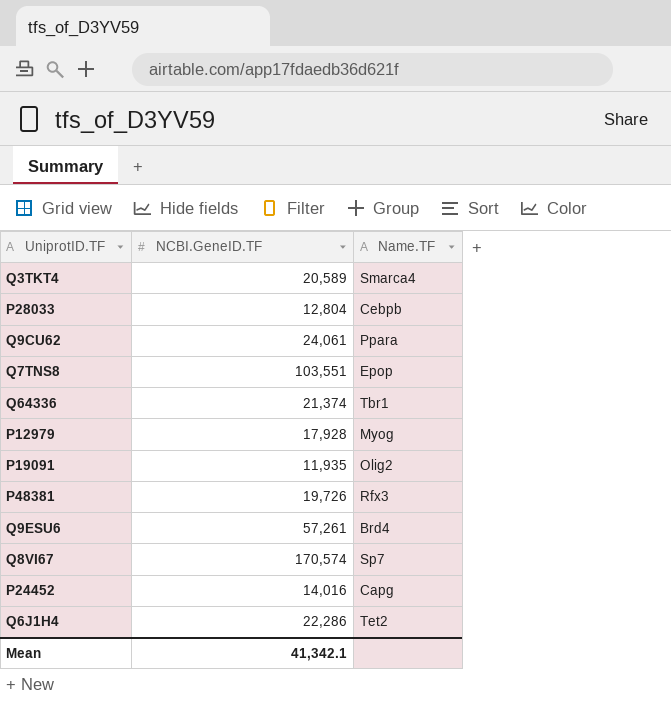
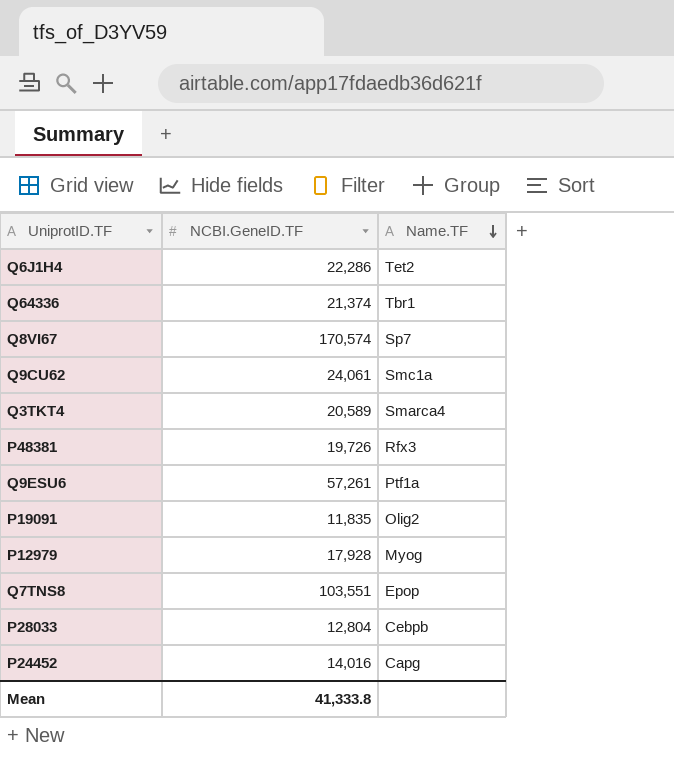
row order: none -> Name.TF descending
Q9CU62 | Name.TF: Ppara -> Smc1a
Q9ESU6 | Name.TF: Brd4 -> Ptf1a
P19091 | NCBI.GeneID.TF: 11,935 -> 11,835
Mean | NCBI.GeneID.TF: 41,342.1 -> 41,333.8

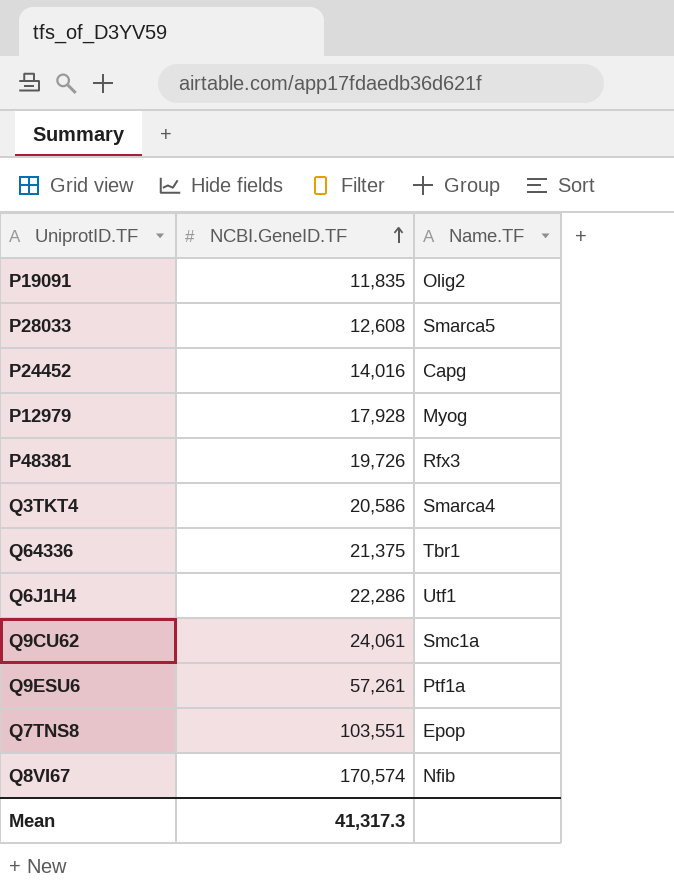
row order: Name.TF descending -> NCBI.GeneID.TF ascending
P28033 | NCBI.GeneID.TF: 12,804 -> 12,608
P28033 | Name.TF: Cebpb -> Smarca5
Q3TKT4 | NCBI.GeneID.TF: 20,589 -> 20,586
Q64336 | NCBI.GeneID.TF: 21,374 -> 21,375
Q6J1H4 | Name.TF: Tet2 -> Utf1
Q8VI67 | Name.TF: Sp7 -> Nfib
Mean | NCBI.GeneID.TF: 41,333.8 -> 41,317.3

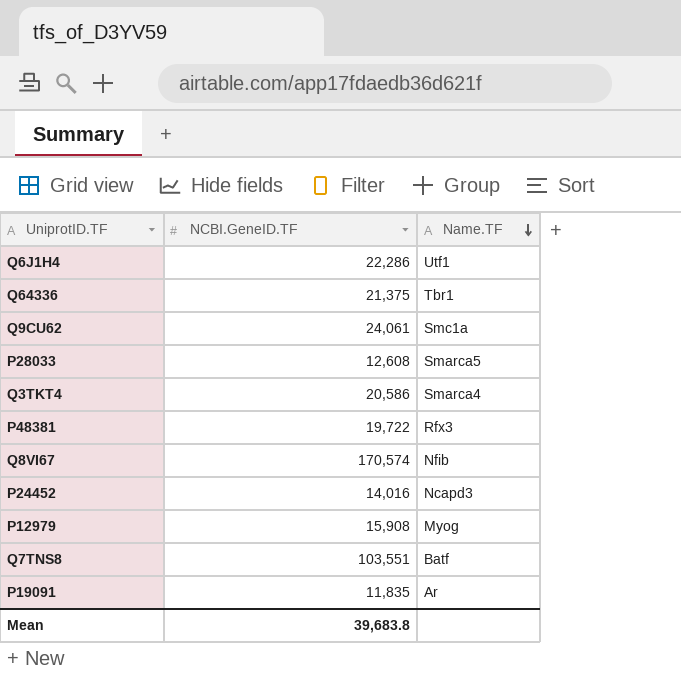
row order: NCBI.GeneID.TF ascending -> Name.TF descending
row Q9ESU6: 57,261 | Ptf1a -> none
P48381 | NCBI.GeneID.TF: 19,726 -> 19,722
P24452 | Name.TF: Capg -> Ncapd3
P12979 | NCBI.GeneID.TF: 17,928 -> 15,908
Q7TNS8 | Name.TF: Epop -> Batf
P19091 | Name.TF: Olig2 -> Ar
Mean | NCBI.GeneID.TF: 41,317.3 -> 39,683.8

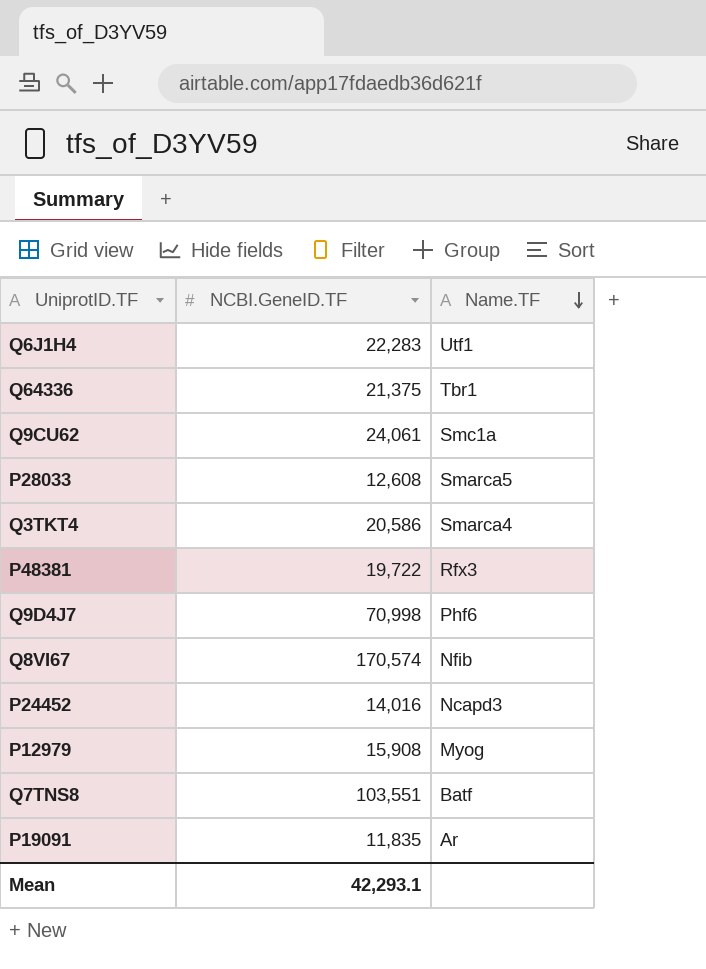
Q6J1H4 | NCBI.GeneID.TF: 22,286 -> 22,283
row Q9D4J7: none -> 70,998 | Phf6
Mean | NCBI.GeneID.TF: 39,683.8 -> 42,293.1

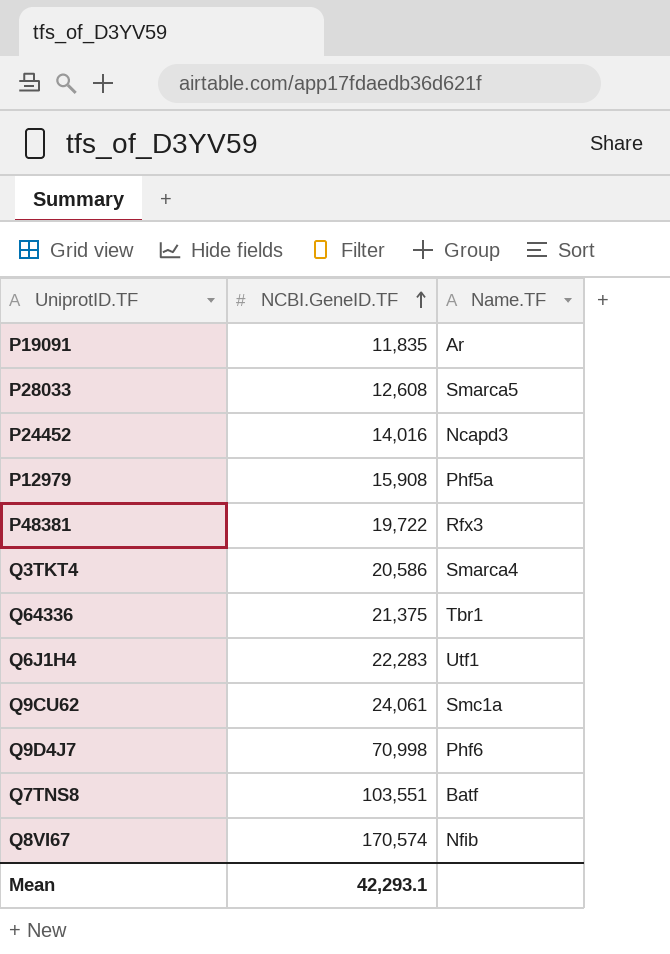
row order: Name.TF descending -> NCBI.GeneID.TF ascending
P12979 | Name.TF: Myog -> Phf5a

